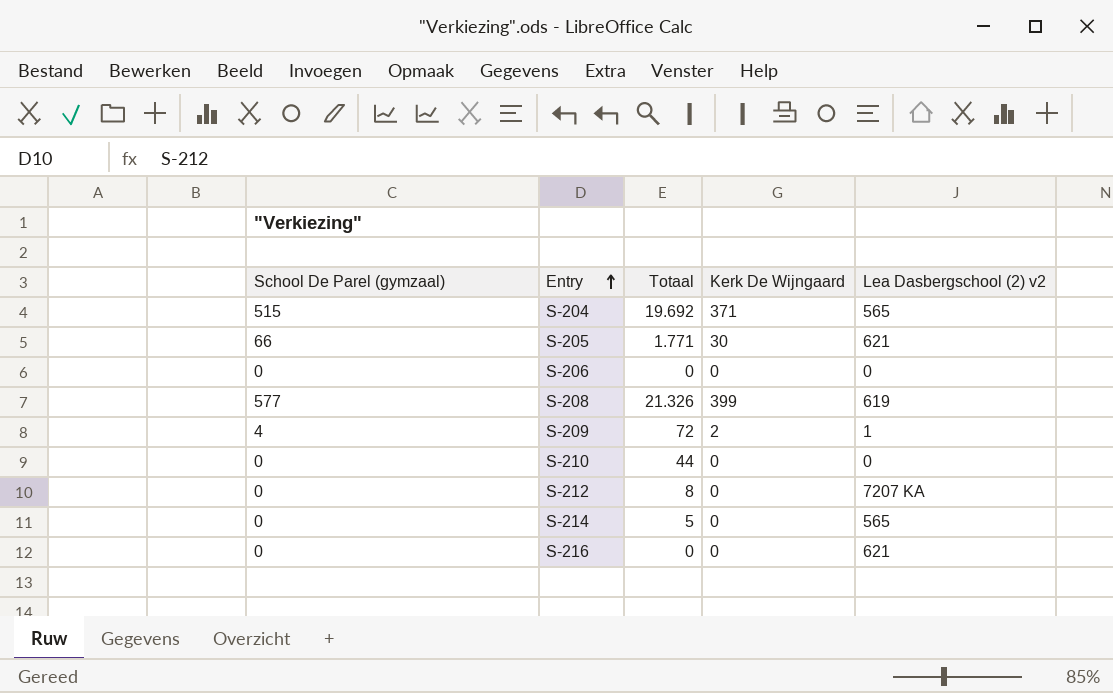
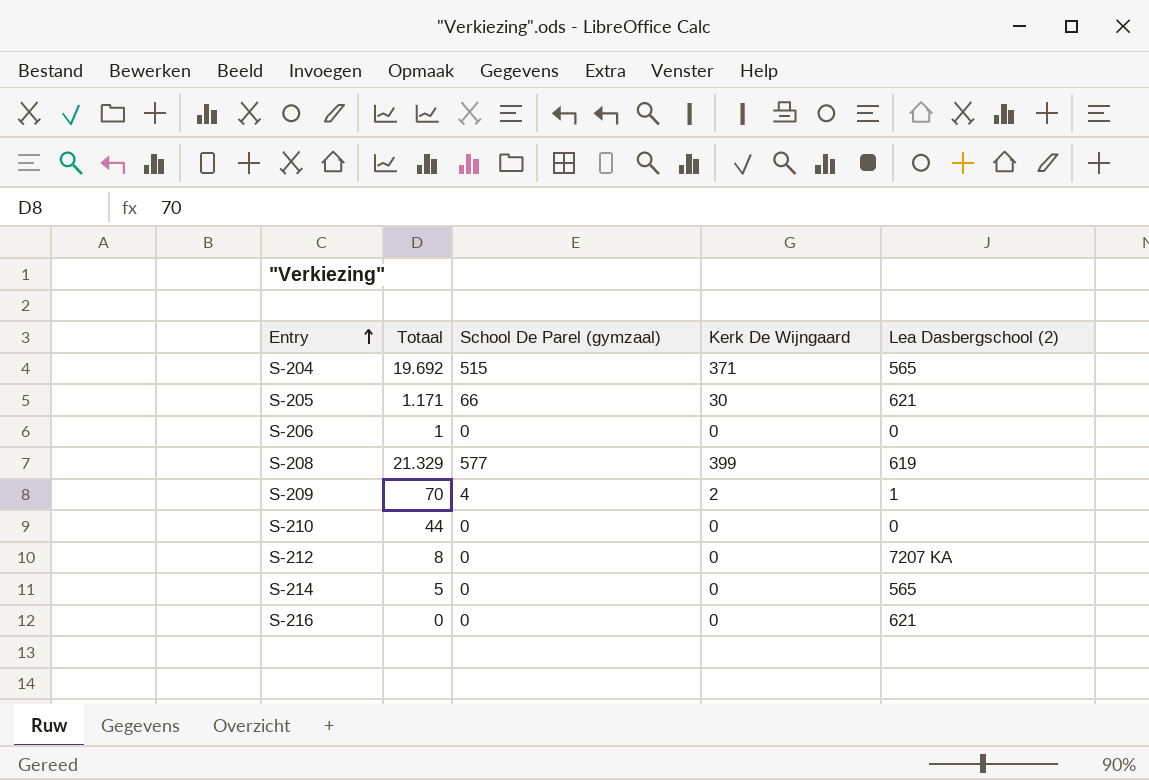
column School De Parel (gymzaal) | position: 1 -> 3
column name: Lea Dasbergschool (2) v2 -> Lea Dasbergschool (2)
S-205 | Totaal: 1.771 -> 1.171
S-206 | Totaal: 0 -> 1
S-208 | Totaal: 21.326 -> 21.329
S-209 | Totaal: 72 -> 70

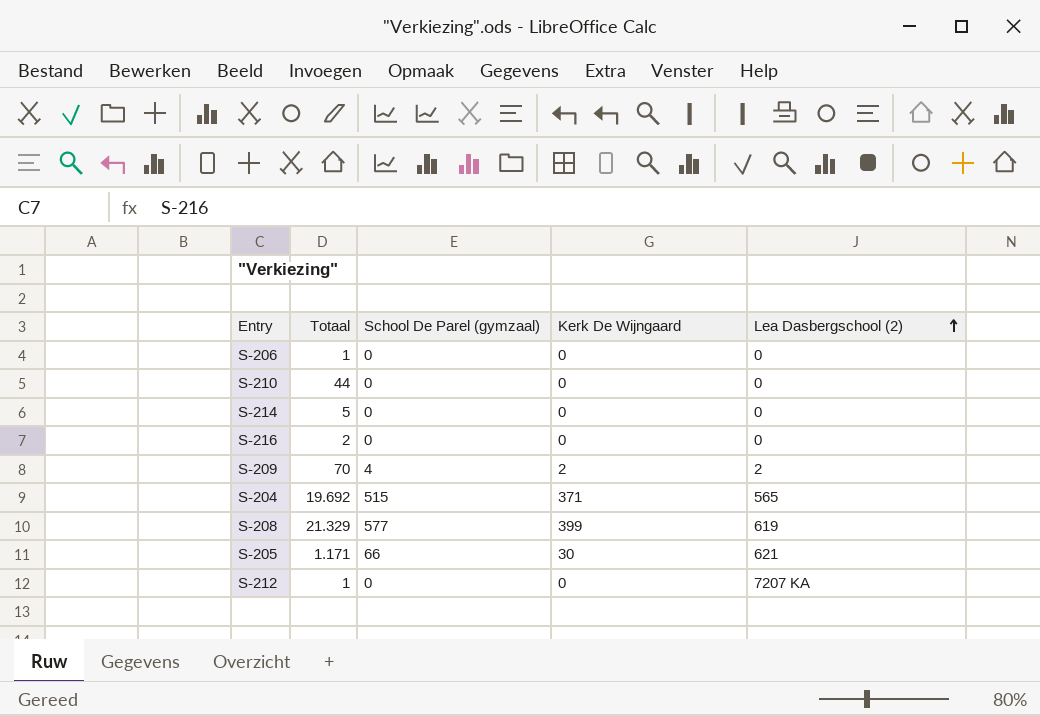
row order: Entry ascending -> Lea Dasbergschool (2) ascending
S-214 | Lea Dasbergschool (2): 565 -> 0
S-216 | Totaal: 0 -> 2
S-216 | Lea Dasbergschool (2): 621 -> 0
S-209 | Lea Dasbergschool (2): 1 -> 2
S-212 | Totaal: 8 -> 1

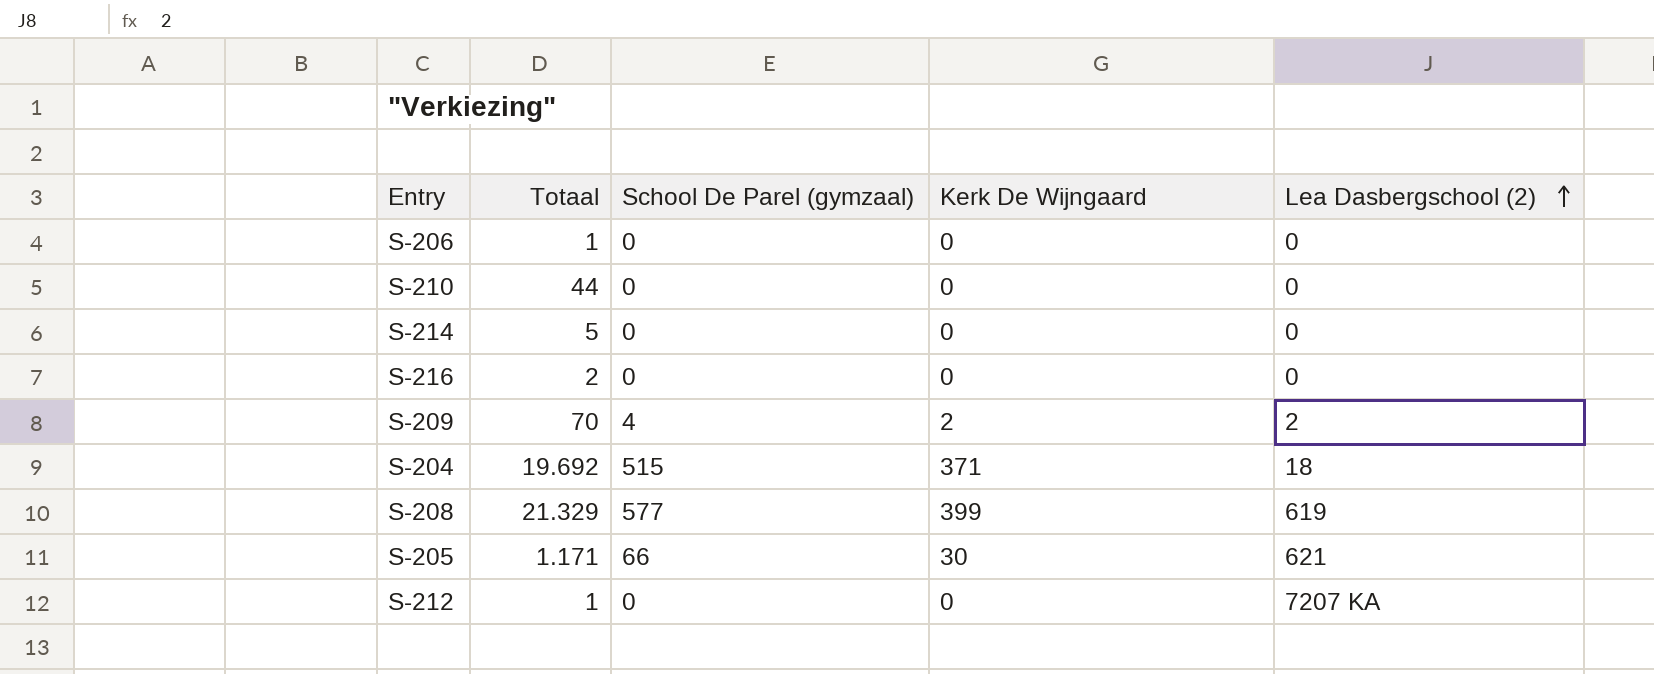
S-204 | Lea Dasbergschool (2): 565 -> 18

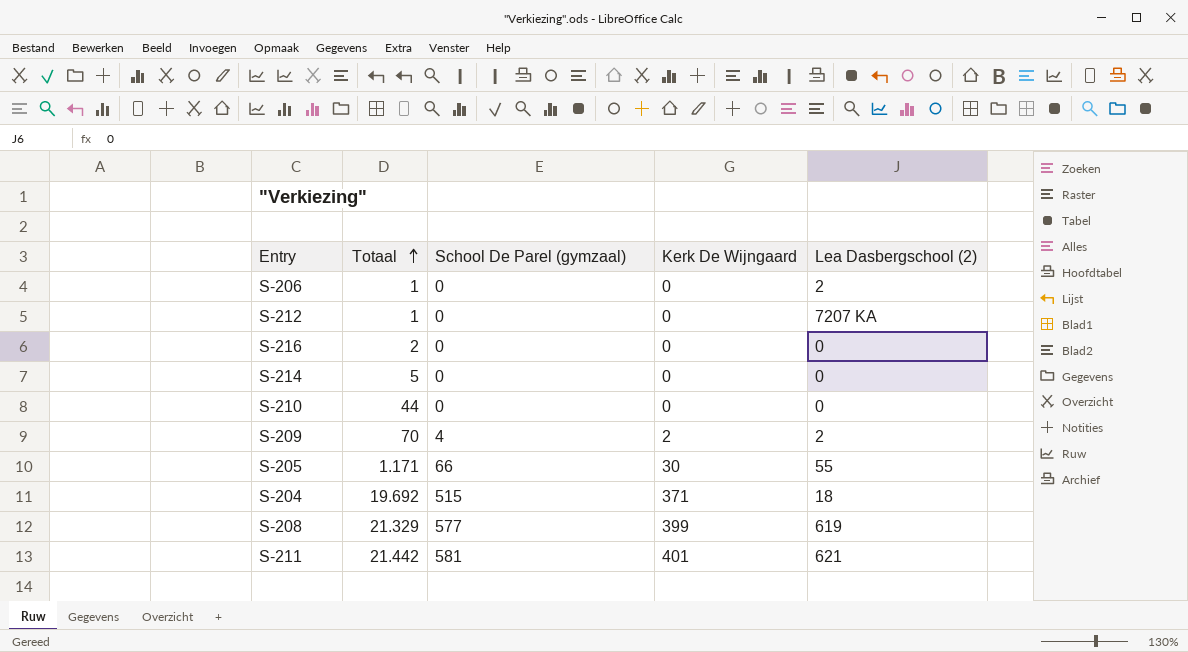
row order: Lea Dasbergschool (2) ascending -> Totaal ascending
S-206 | Lea Dasbergschool (2): 0 -> 2
S-205 | Lea Dasbergschool (2): 621 -> 55
row S-211: none -> 21.442 | 581 | 401 | 621

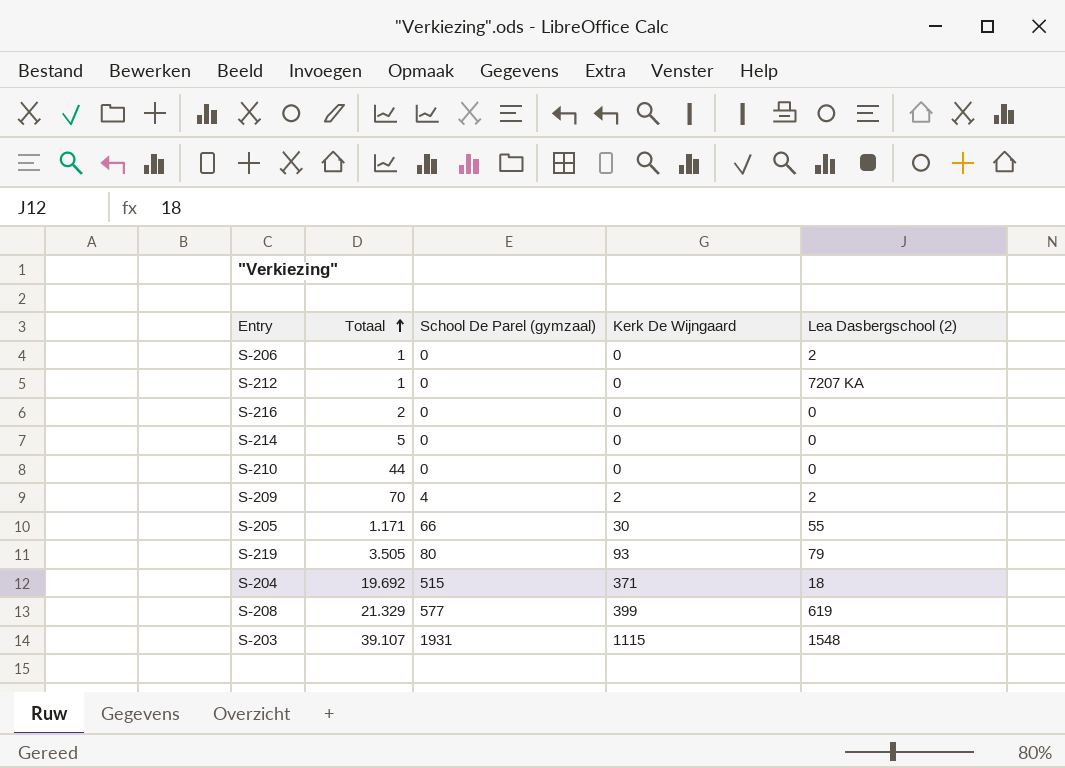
row S-211: 21.442 | 581 | 401 | 621 -> none
row S-219: none -> 3.505 | 80 | 93 | 79
row S-203: none -> 39.107 | 1931 | 1115 | 1548

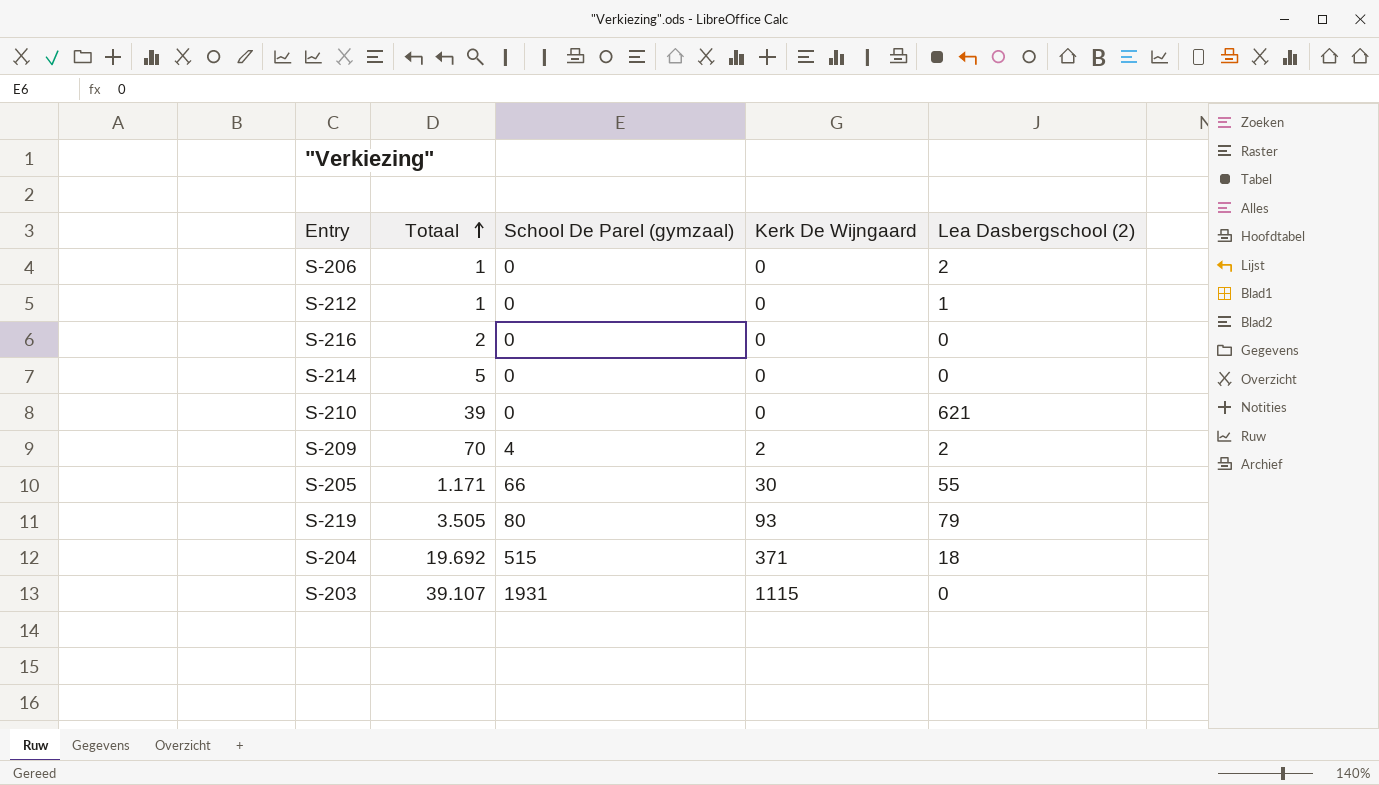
row S-208: 21.329 | 577 | 399 | 619 -> none
S-212 | Lea Dasbergschool (2): 7207 KA -> 1
S-210 | Totaal: 44 -> 39
S-210 | Lea Dasbergschool (2): 0 -> 621
S-203 | Lea Dasbergschool (2): 1548 -> 0

